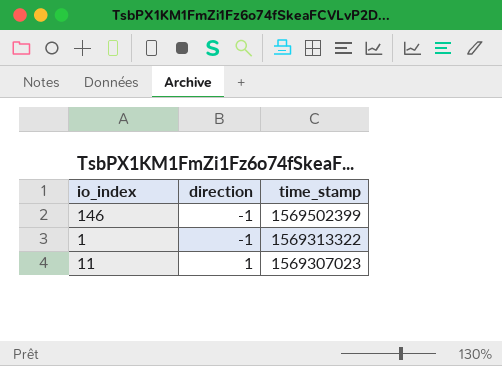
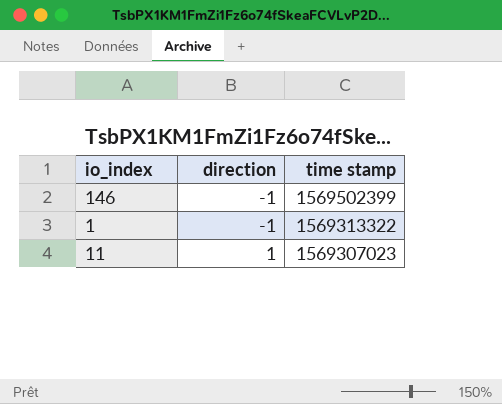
column name: time_stamp -> time stamp

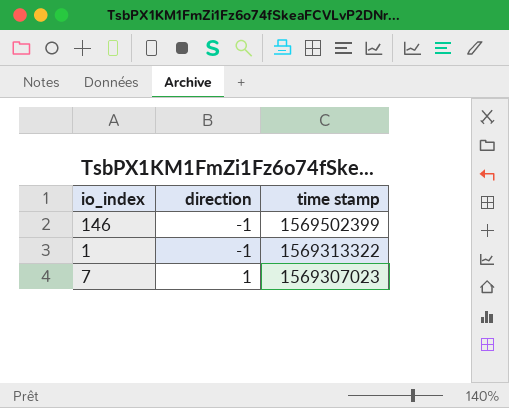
row 11: 1 | 1569307023 -> none
row 7: none -> 1 | 1569307023

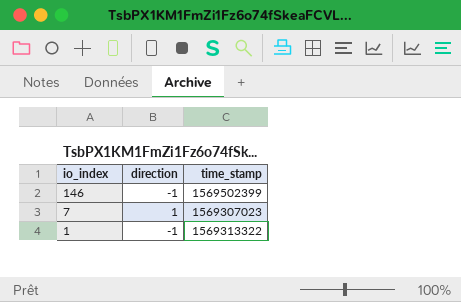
row order: direction ascending -> io_index descending
column name: time stamp -> time_stamp

